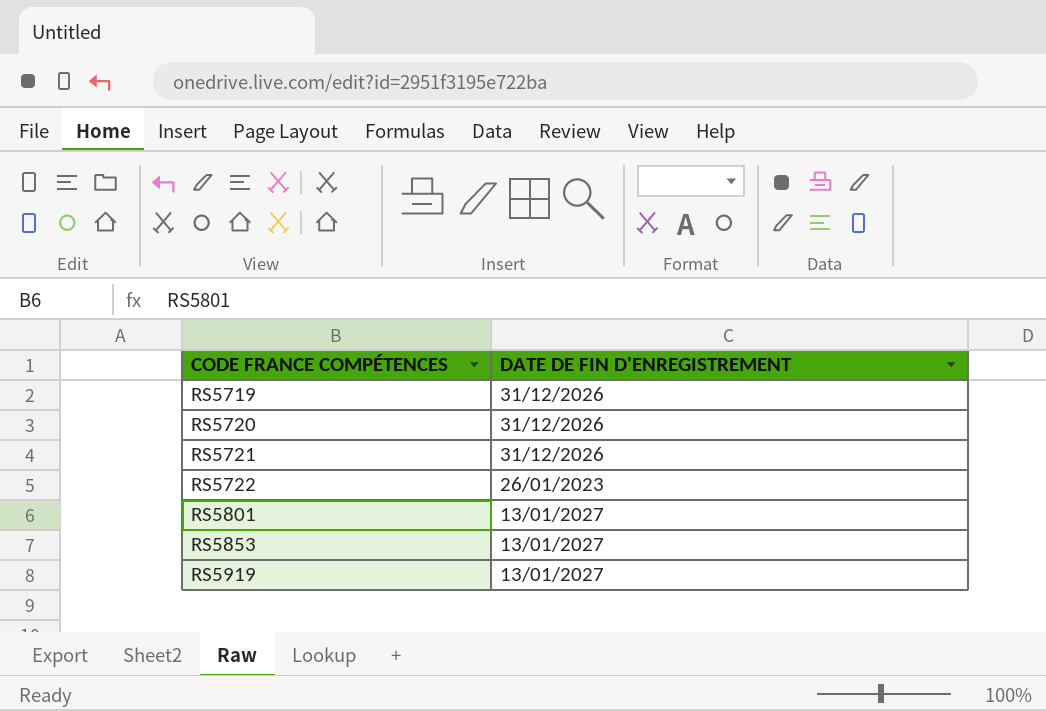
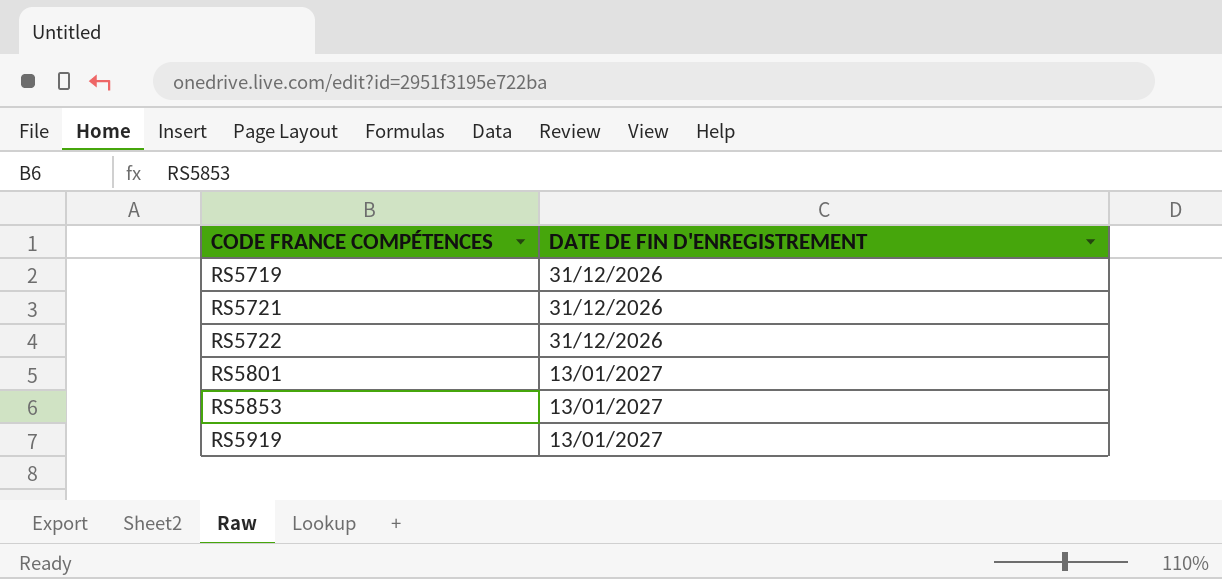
row RS5720: 31/12/2026 -> none
RS5722 | DATE DE FIN D'ENREGISTREMENT: 26/01/2023 -> 31/12/2026

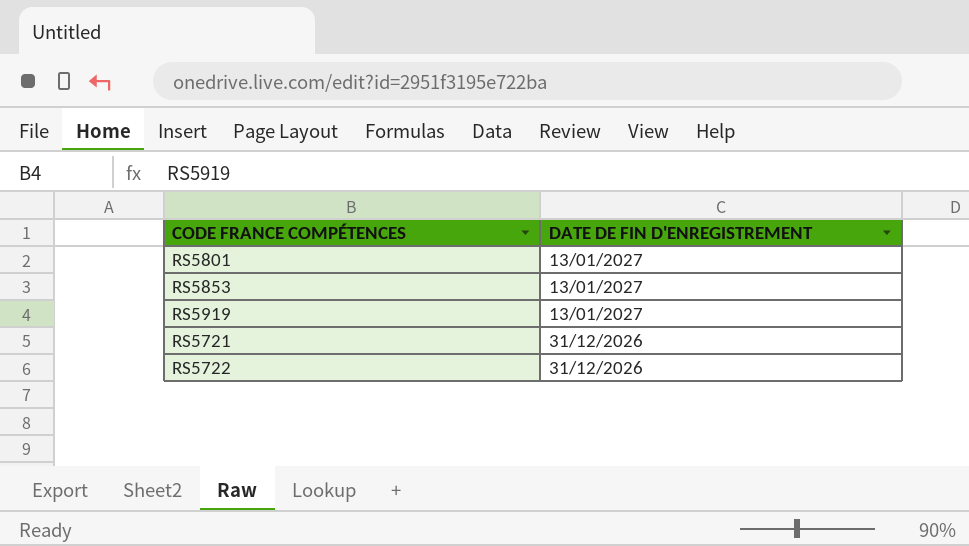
row order: CODE FRANCE COMPÉTENCES ascending -> DATE DE FIN D'ENREGISTREMENT descending
row RS5719: 31/12/2026 -> none

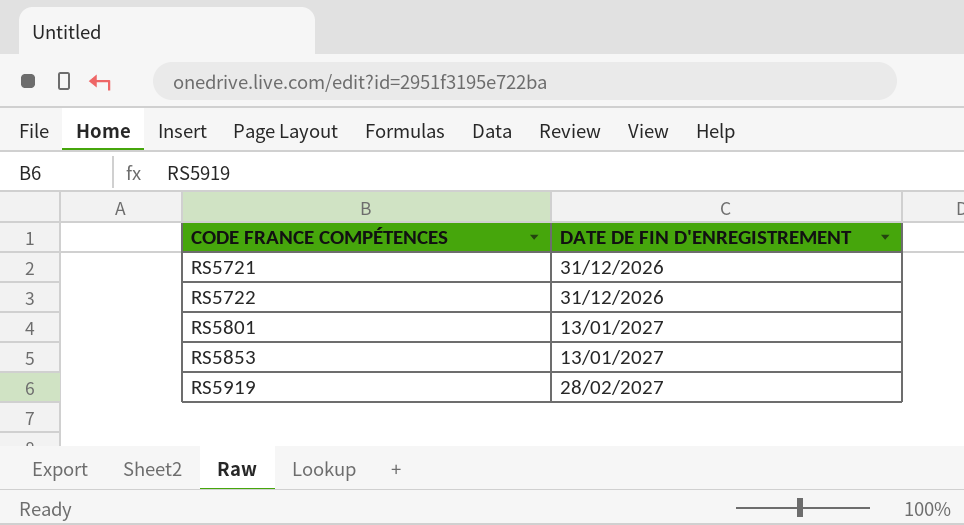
row order: DATE DE FIN D'ENREGISTREMENT descending -> CODE FRANCE COMPÉTENCES ascending
RS5919 | DATE DE FIN D'ENREGISTREMENT: 13/01/2027 -> 28/02/2027

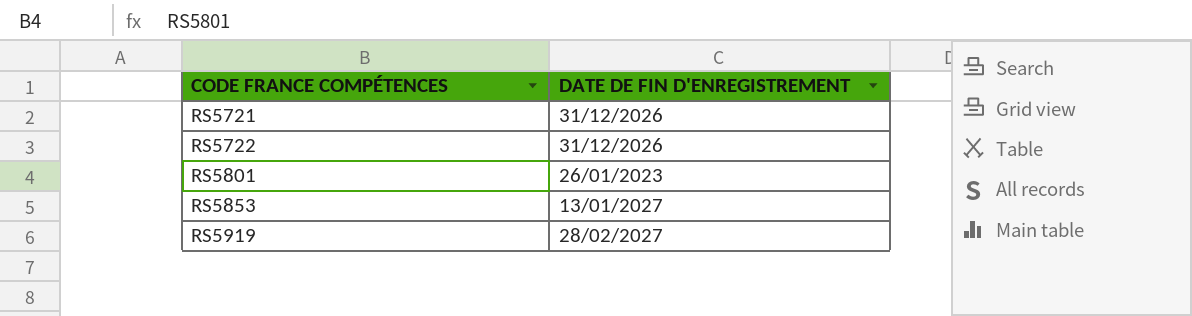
RS5801 | DATE DE FIN D'ENREGISTREMENT: 13/01/2027 -> 26/01/2023

